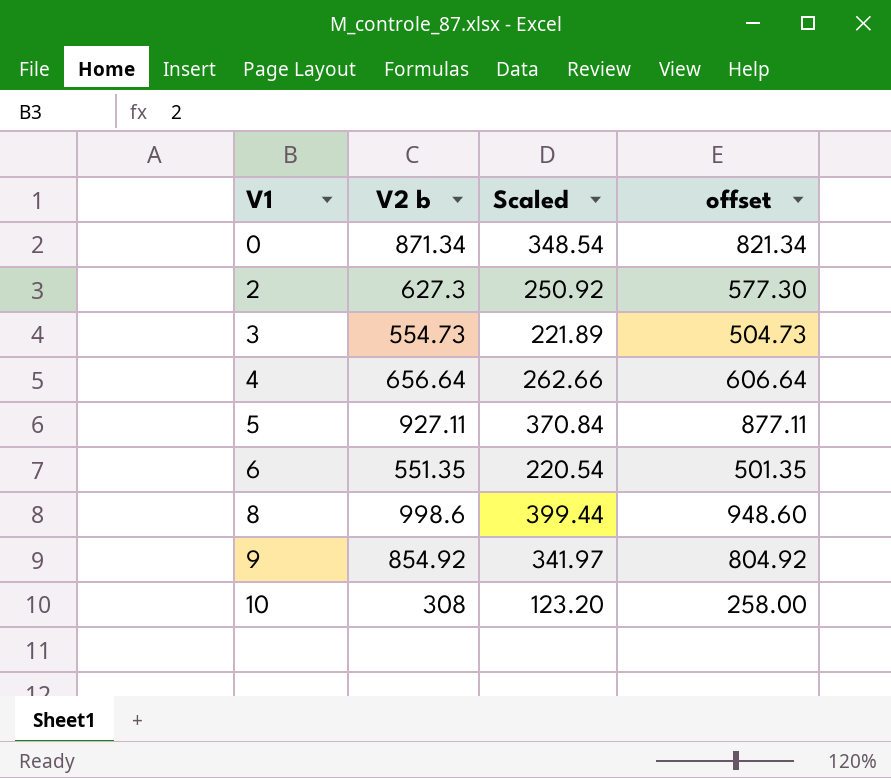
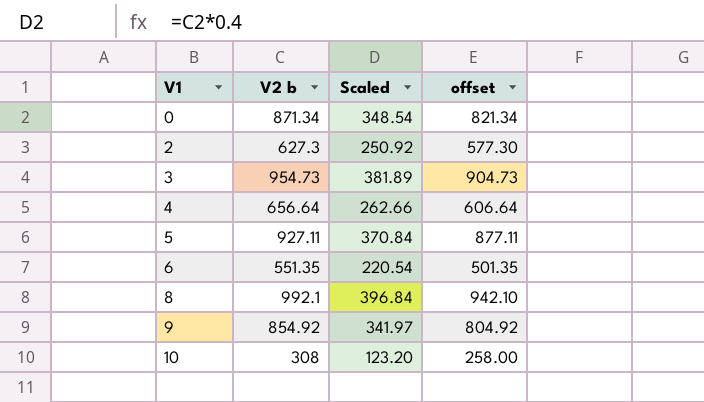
3 | V2 b: 554.73 -> 954.73
3 | Scaled: 221.89 -> 381.89
3 | offset: 504.73 -> 904.73
8 | V2 b: 998.6 -> 992.1
8 | Scaled: 399.44 -> 396.84
8 | offset: 948.60 -> 942.10

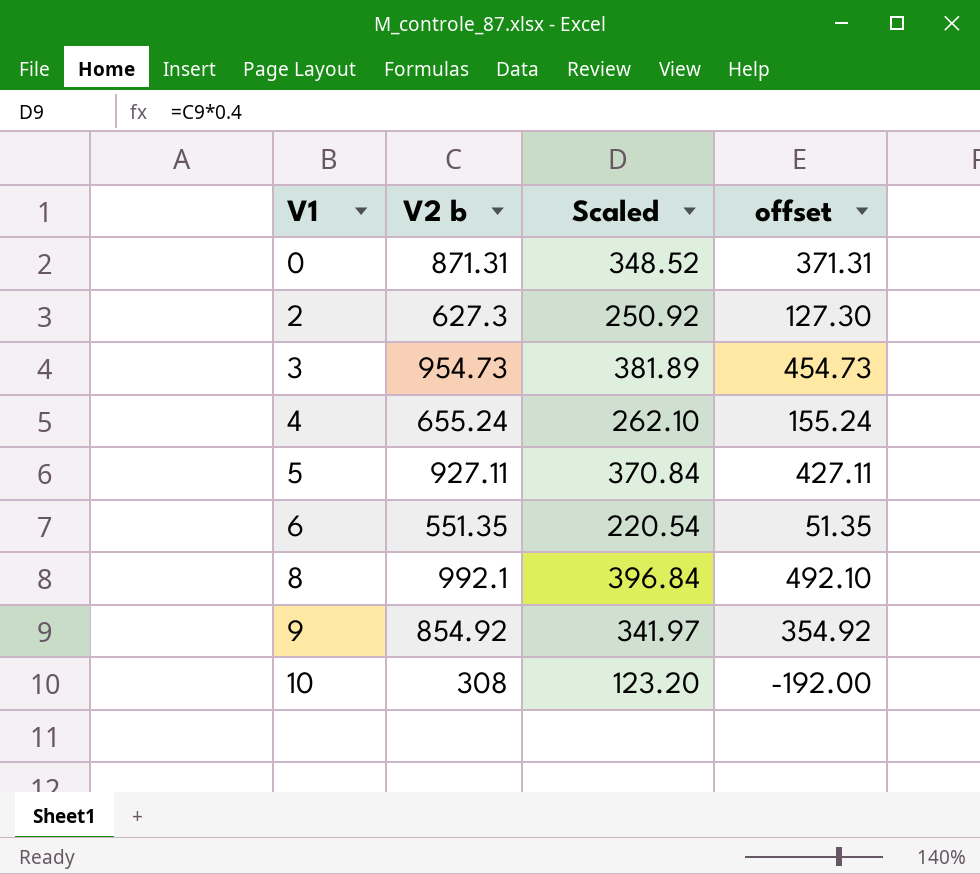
column offset | formula: [V2 b] - 50 -> [V2 b] - 500
0 | V2 b: 871.34 -> 871.31
0 | Scaled: 348.54 -> 348.52
4 | V2 b: 656.64 -> 655.24
4 | Scaled: 262.66 -> 262.10

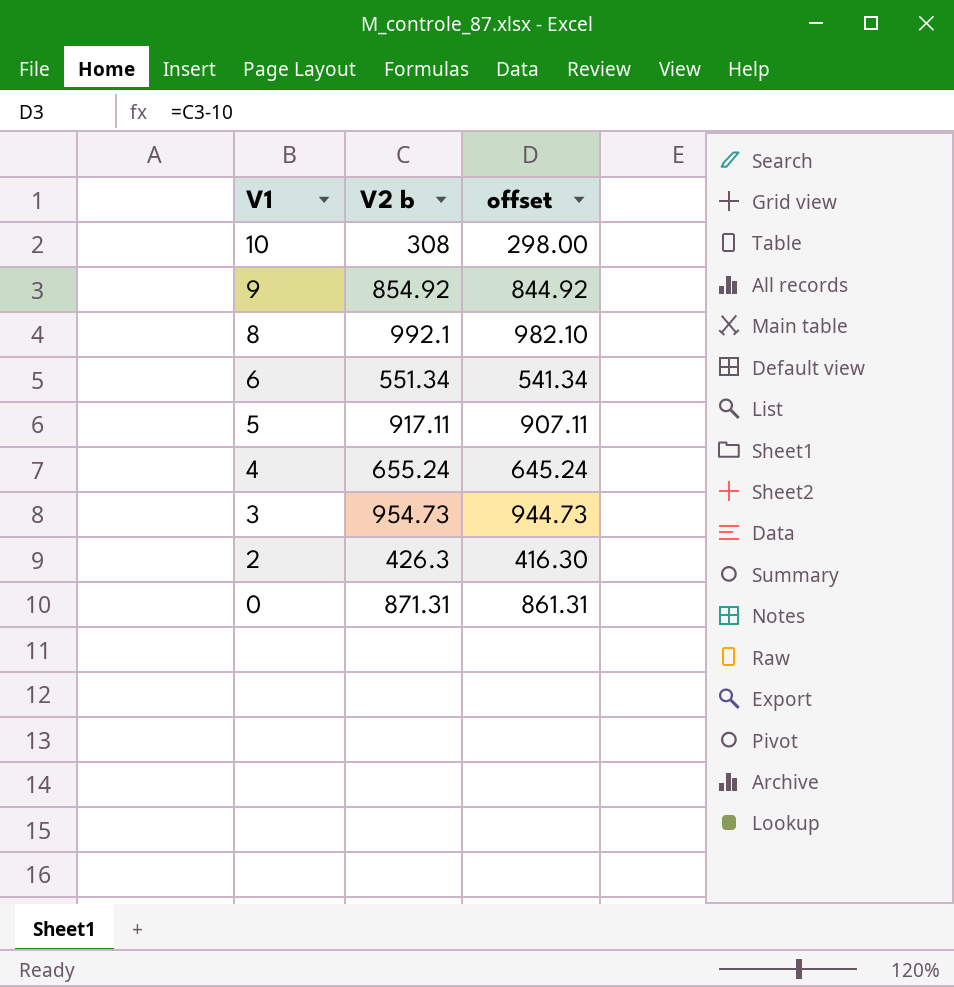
row order: V1 ascending -> V1 descending
column Scaled | formula: [V2 b] * 0.4 -> none
column offset | formula: [V2 b] - 500 -> [V2 b] - 10
6 | V2 b: 551.35 -> 551.34
5 | V2 b: 927.11 -> 917.11
2 | V2 b: 627.3 -> 426.3

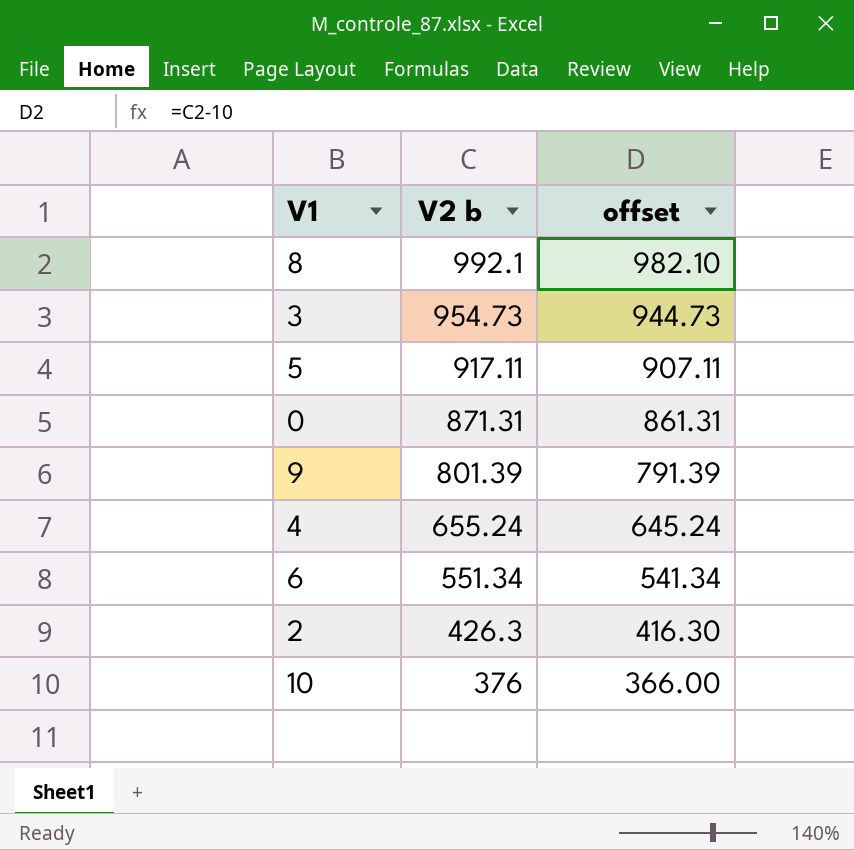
row order: V1 descending -> V2 b descending
9 | V2 b: 854.92 -> 801.39
9 | offset: 844.92 -> 791.39
10 | V2 b: 308 -> 376
10 | offset: 298.00 -> 366.00

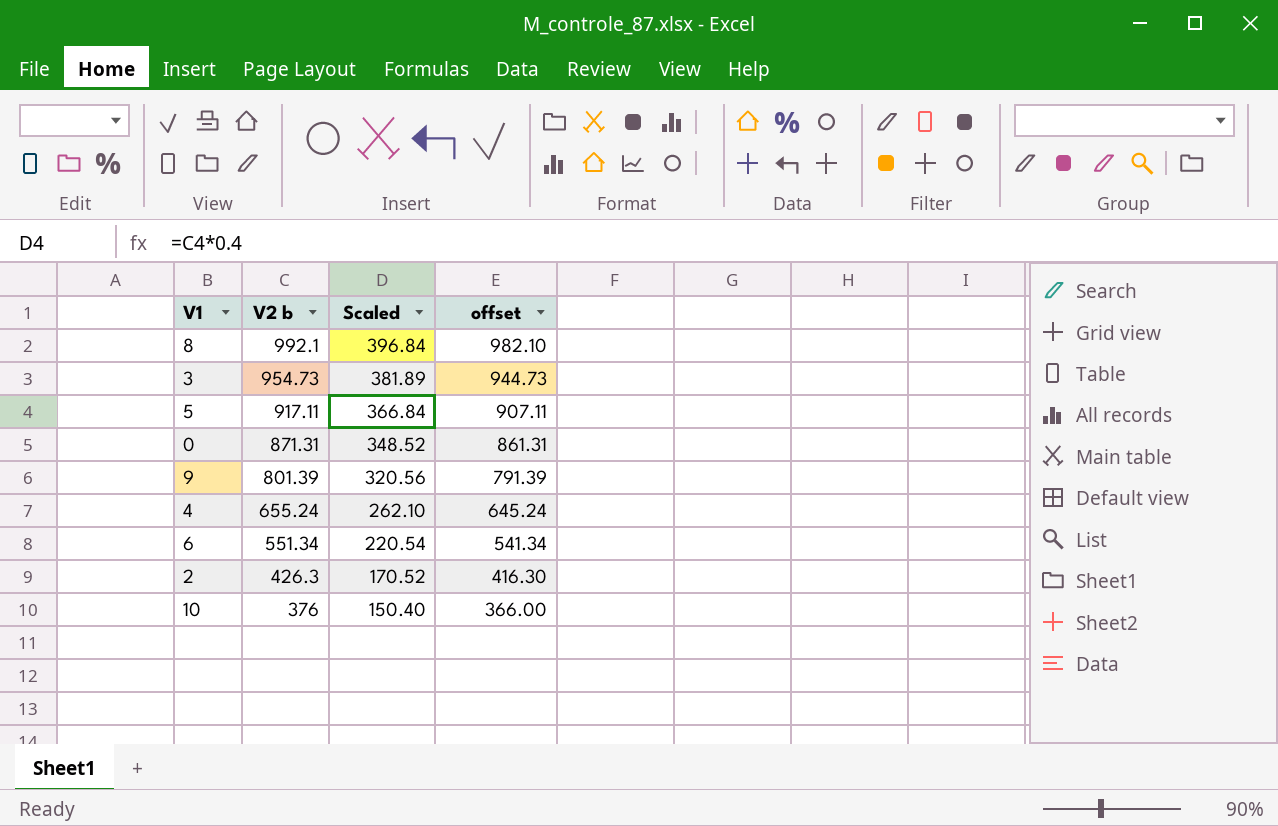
column Scaled | formula: none -> [V2 b] * 0.4

